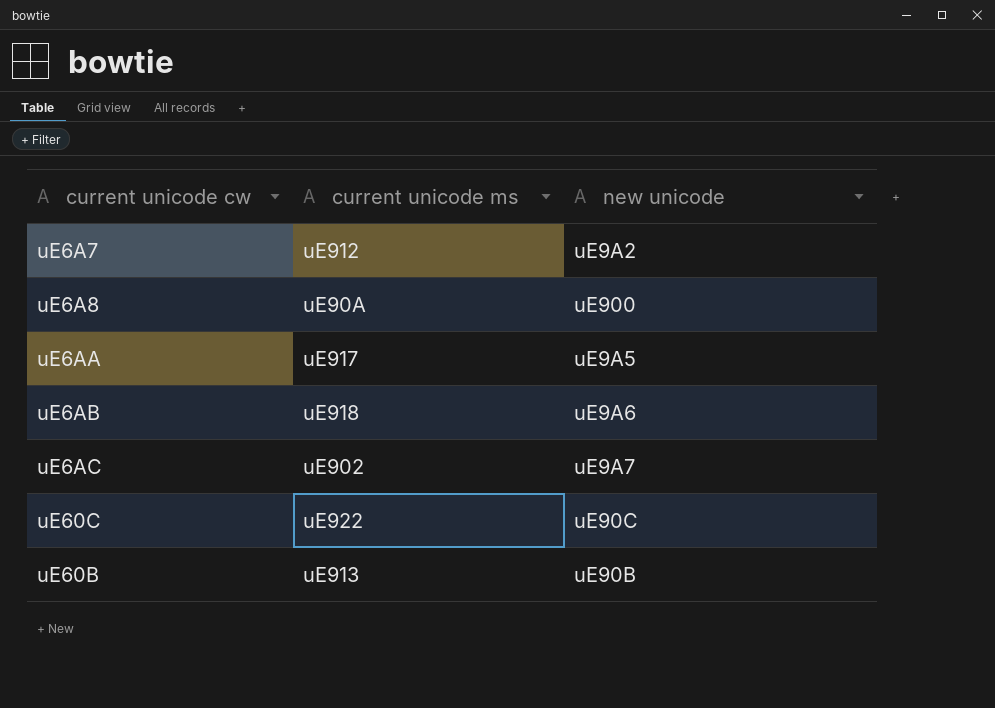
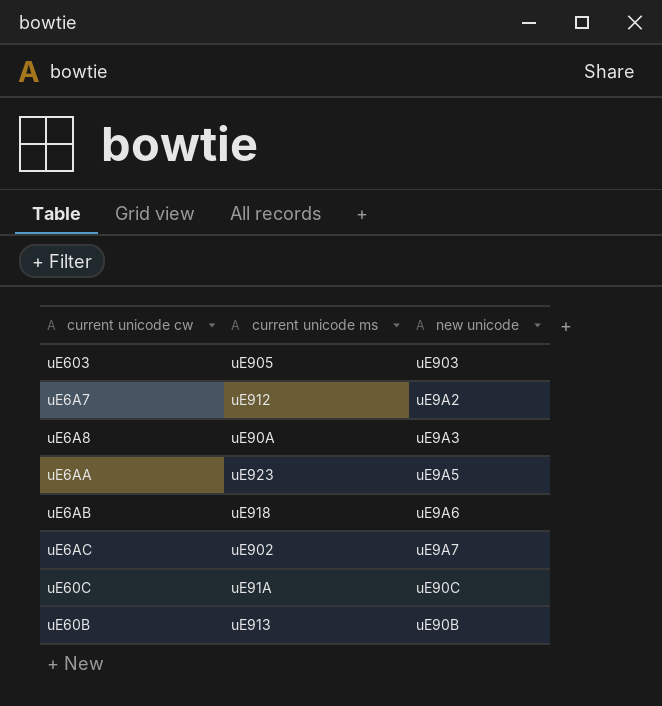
row uE603: none -> uE905 | uE903
uE6A8 | new unicode: uE900 -> uE9A3
uE6AA | current unicode ms: uE917 -> uE923
uE60C | current unicode ms: uE922 -> uE91A

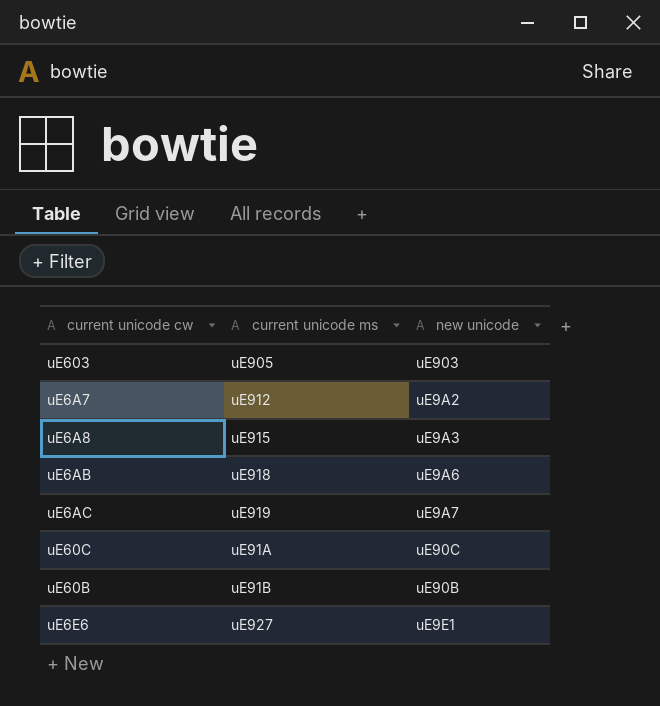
row uE6AA: uE923 | uE9A5 -> none
uE6A8 | current unicode ms: uE90A -> uE915
uE6AC | current unicode ms: uE902 -> uE919
uE60B | current unicode ms: uE913 -> uE91B
row uE6E6: none -> uE927 | uE9E1

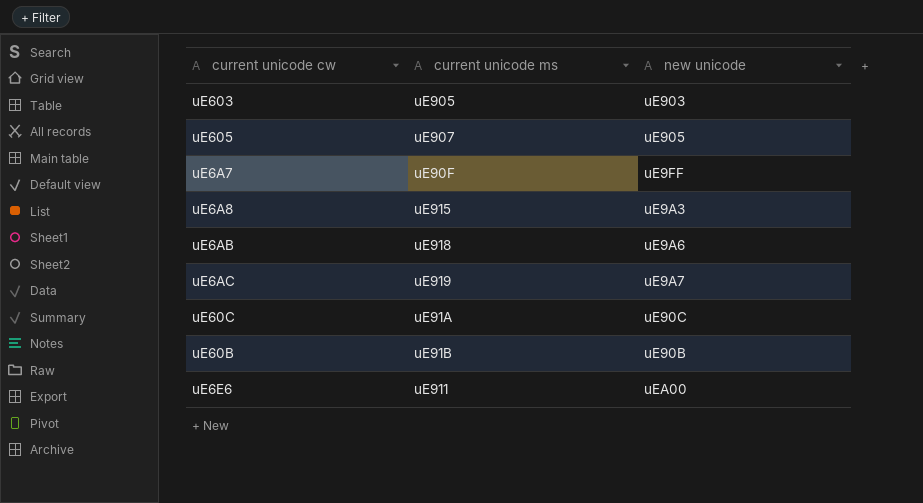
row uE605: none -> uE907 | uE905
uE6A7 | current unicode ms: uE912 -> uE90F
uE6A7 | new unicode: uE9A2 -> uE9FF
uE6E6 | current unicode ms: uE927 -> uE911
uE6E6 | new unicode: uE9E1 -> uEA00

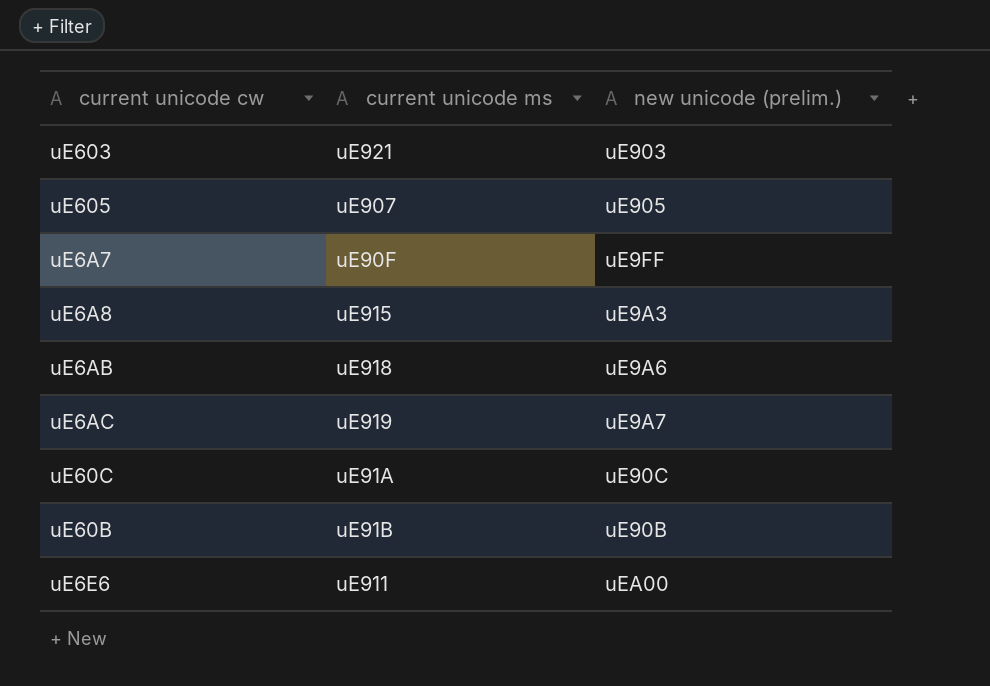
column name: new unicode -> new unicode (prelim.)
uE603 | current unicode ms: uE905 -> uE921

